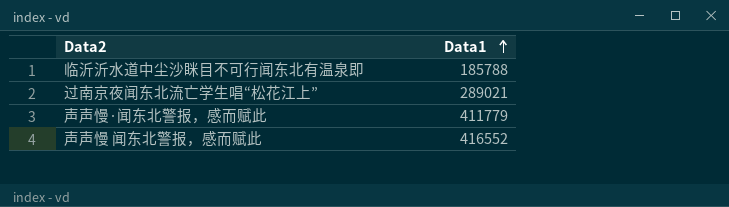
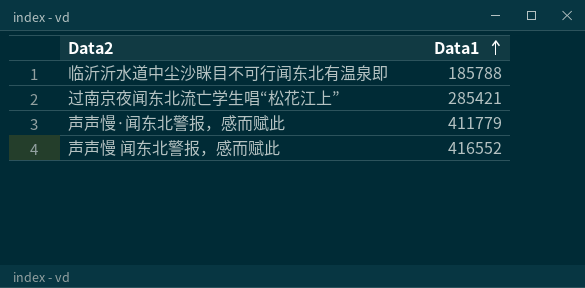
过南京夜闻东北流亡学生唱“松花江上” | Data1: 289021 -> 285421

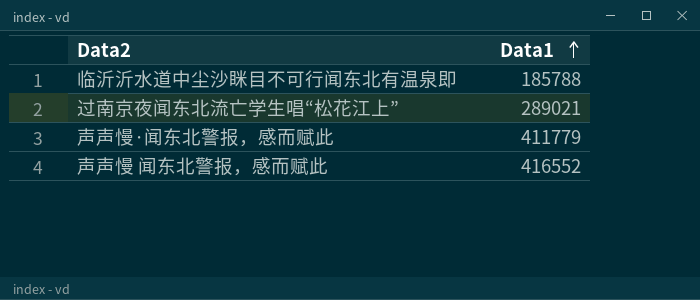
过南京夜闻东北流亡学生唱“松花江上” | Data1: 285421 -> 289021

